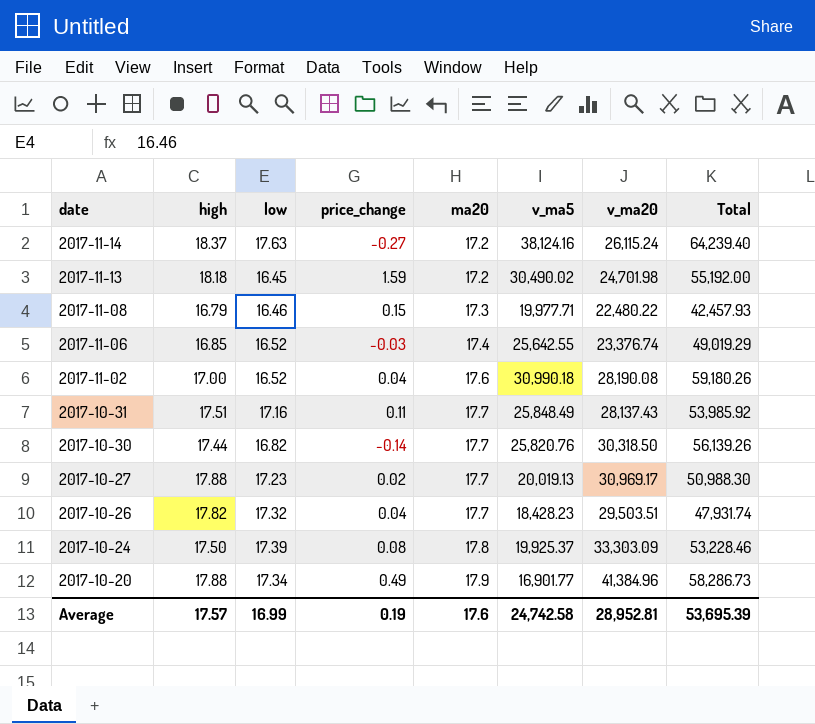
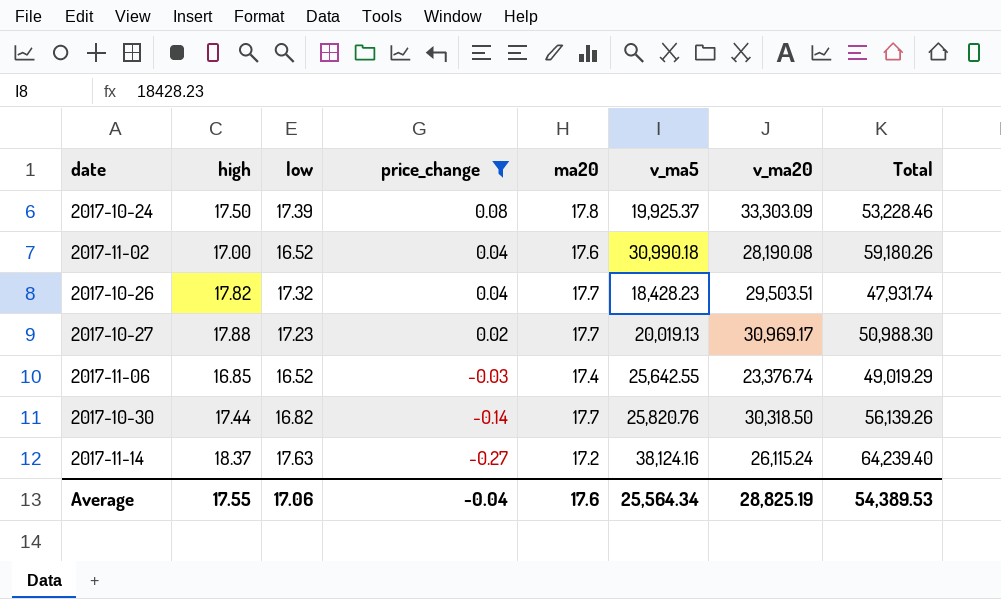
filter: none -> price_change <= 0.08
row order: date descending -> price_change descending
Average | high: 17.57 -> 17.55
Average | low: 16.99 -> 17.06
Average | price_change: 0.19 -> -0.04
Average | v_ma5: 24,742.58 -> 25,564.34
Average | v_ma20: 28,952.81 -> 28,825.19
Average | Total: 53,695.39 -> 54,389.53

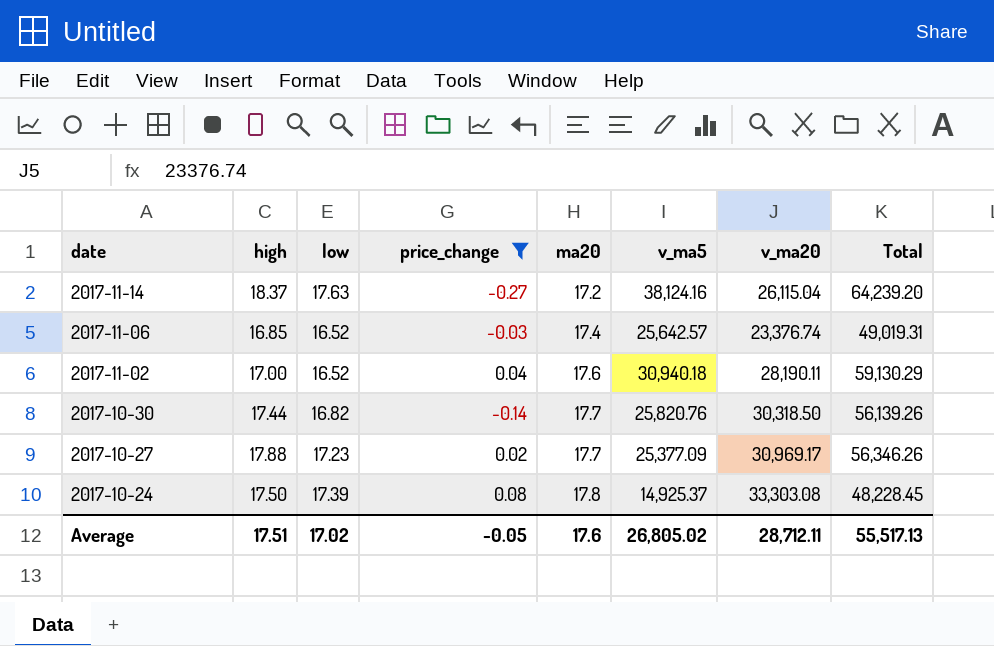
row order: price_change descending -> date descending
row 2017-10-26: 17.82 | 17.32 | 0.04 | 17.7 | 18,428.23 | 29,503.51 | 47,931.74 -> none
2017-11-14 | v_ma20: 26,115.24 -> 26,115.04
2017-11-14 | Total: 64,239.40 -> 64,239.20
2017-11-06 | v_ma5: 25,642.55 -> 25,642.57
2017-11-06 | Total: 49,019.29 -> 49,019.31
2017-11-02 | v_ma5: 30,990.18 -> 30,940.18
2017-11-02 | v_ma20: 28,190.08 -> 28,190.11
2017-11-02 | Total: 59,180.26 -> 59,130.29
2017-10-27 | v_ma5: 20,019.13 -> 25,377.09
2017-10-27 | Total: 50,988.30 -> 56,346.26
2017-10-24 | v_ma5: 19,925.37 -> 14,925.37
2017-10-24 | v_ma20: 33,303.09 -> 33,303.08
2017-10-24 | Total: 53,228.46 -> 48,228.45
Average | high: 17.55 -> 17.51
Average | low: 17.06 -> 17.02
Average | price_change: -0.04 -> -0.05
Average | v_ma5: 25,564.34 -> 26,805.02
Average | v_ma20: 28,825.19 -> 28,712.11
Average | Total: 54,389.53 -> 55,517.13

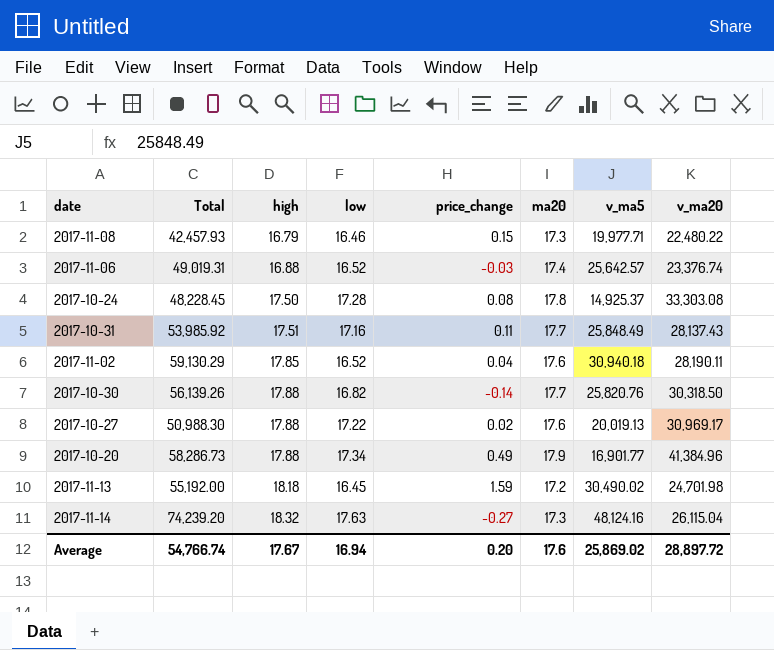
filter: price_change <= 0.08 -> none
row order: date descending -> high ascending
column Total | position: 8 -> 2
2017-11-06 | high: 16.85 -> 16.88
2017-10-24 | low: 17.39 -> 17.28
2017-11-02 | high: 17.00 -> 17.85
2017-10-30 | high: 17.44 -> 17.88
2017-10-27 | Total: 56,346.26 -> 50,988.30
2017-10-27 | low: 17.23 -> 17.22
2017-10-27 | ma20: 17.7 -> 17.6
2017-10-27 | v_ma5: 25,377.09 -> 20,019.13
2017-11-14 | Total: 64,239.20 -> 74,239.20
2017-11-14 | high: 18.37 -> 18.32
2017-11-14 | ma20: 17.2 -> 17.3
2017-11-14 | v_ma5: 38,124.16 -> 48,124.16
Average | Total: 55,517.13 -> 54,766.74
Average | high: 17.51 -> 17.67
Average | low: 17.02 -> 16.94
Average | price_change: -0.05 -> 0.20
Average | v_ma5: 26,805.02 -> 25,869.02
Average | v_ma20: 28,712.11 -> 28,897.72

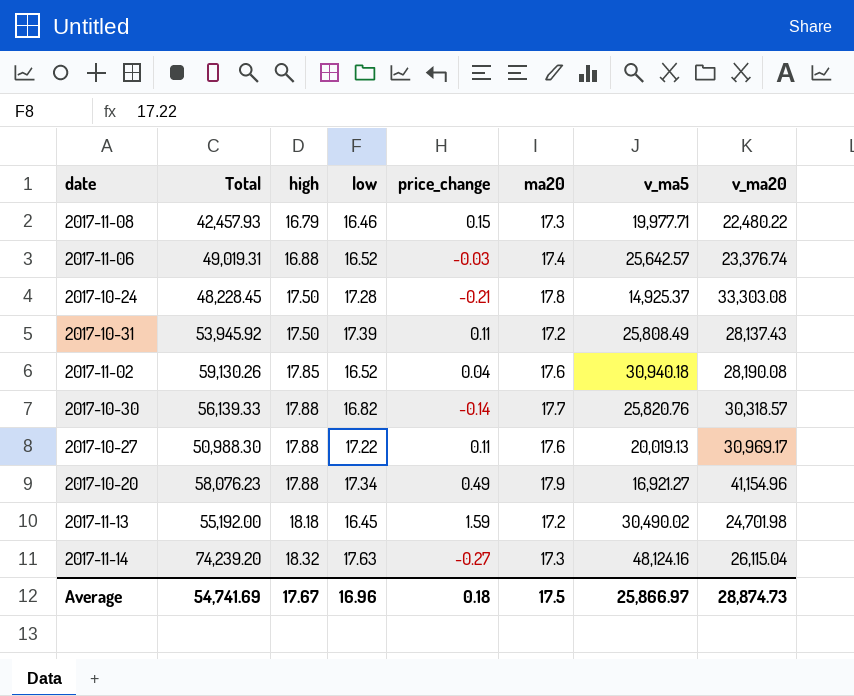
2017-10-24 | price_change: 0.08 -> -0.21
2017-10-31 | Total: 53,985.92 -> 53,945.92
2017-10-31 | high: 17.51 -> 17.50
2017-10-31 | low: 17.16 -> 17.39
2017-10-31 | ma20: 17.7 -> 17.2
2017-10-31 | v_ma5: 25,848.49 -> 25,808.49
2017-11-02 | Total: 59,130.29 -> 59,130.26
2017-11-02 | v_ma20: 28,190.11 -> 28,190.08
2017-10-30 | Total: 56,139.26 -> 56,139.33
2017-10-30 | v_ma20: 30,318.50 -> 30,318.57
2017-10-27 | price_change: 0.02 -> 0.11
2017-10-20 | Total: 58,286.73 -> 58,076.23
2017-10-20 | v_ma5: 16,901.77 -> 16,921.27
2017-10-20 | v_ma20: 41,384.96 -> 41,154.96
Average | Total: 54,766.74 -> 54,741.69
Average | low: 16.94 -> 16.96
Average | price_change: 0.20 -> 0.18
Average | ma20: 17.6 -> 17.5
Average | v_ma5: 25,869.02 -> 25,866.97
Average | v_ma20: 28,897.72 -> 28,874.73

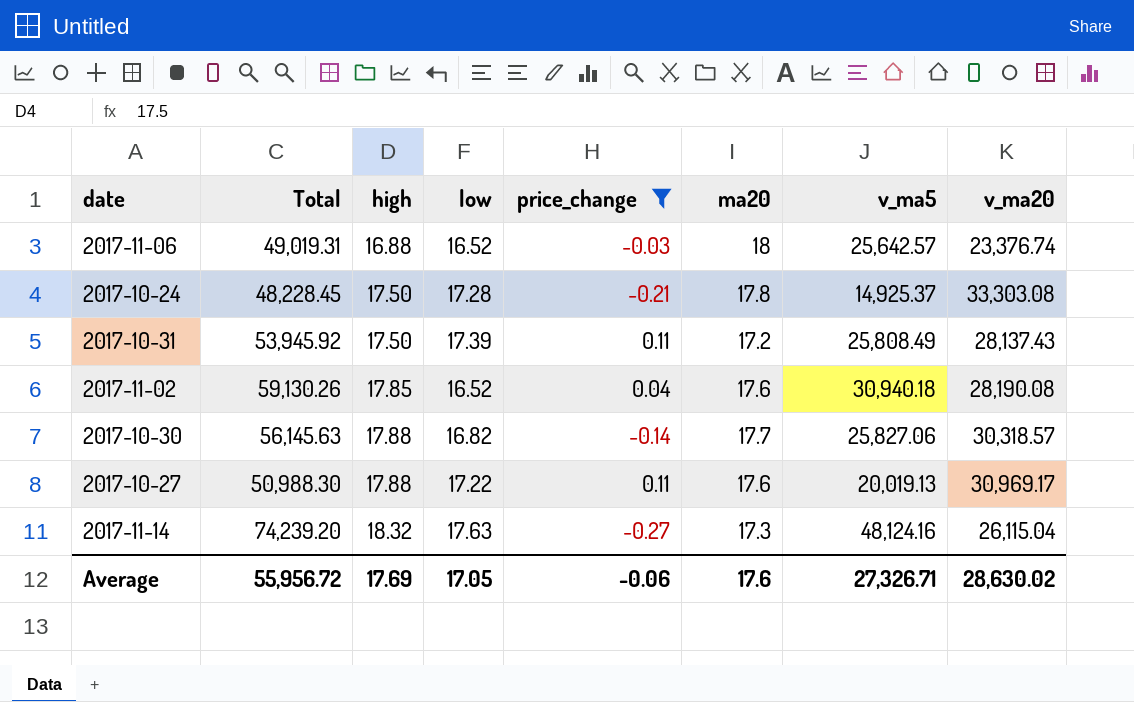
filter: none -> price_change <= 0.11
2017-11-06 | ma20: 17.4 -> 18
2017-10-30 | Total: 56,139.33 -> 56,145.63
2017-10-30 | v_ma5: 25,820.76 -> 25,827.06
Average | Total: 54,741.69 -> 55,956.72
Average | high: 17.67 -> 17.69
Average | low: 16.96 -> 17.05
Average | price_change: 0.18 -> -0.06
Average | ma20: 17.5 -> 17.6
Average | v_ma5: 25,866.97 -> 27,326.71
Average | v_ma20: 28,874.73 -> 28,630.02

